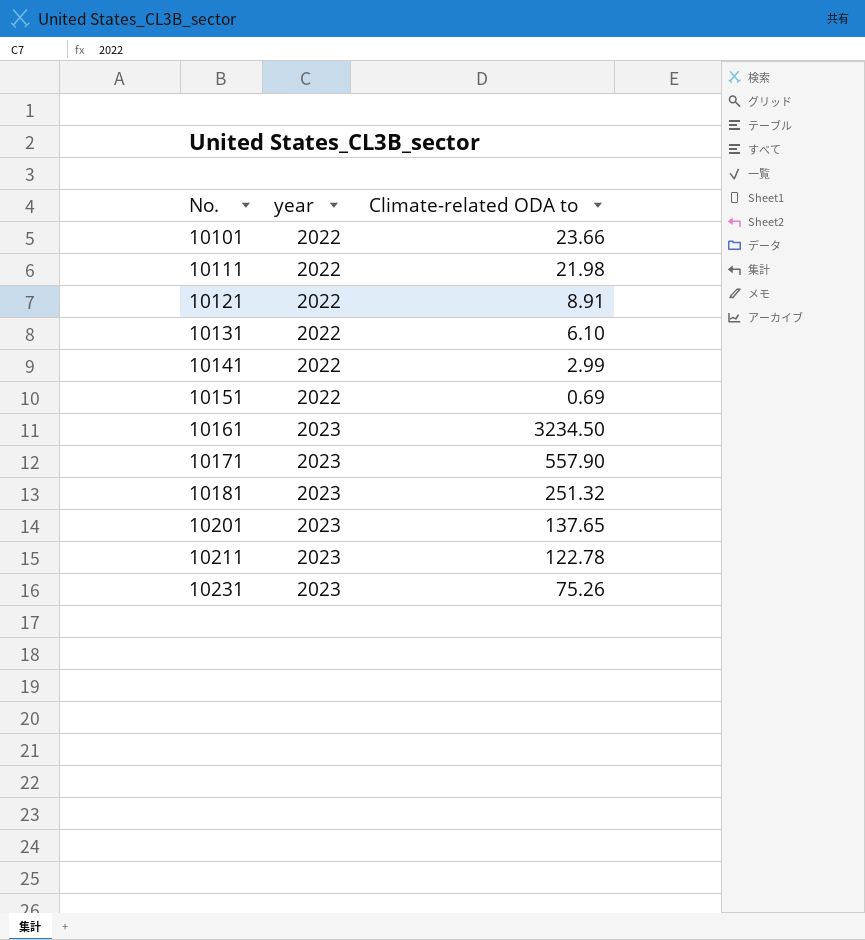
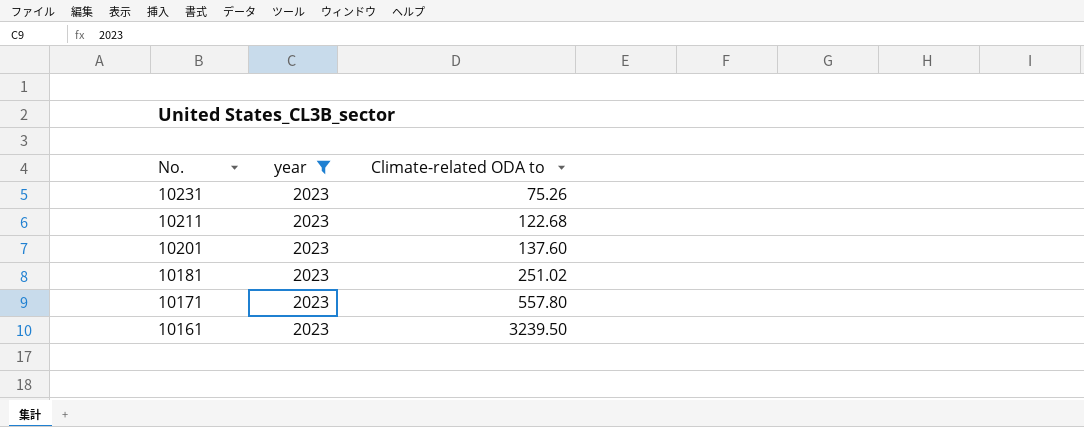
filter: none -> year = 2023
row order: No. ascending -> No. descending
10211 | Climate-related ODA to: 122.78 -> 122.68
10201 | Climate-related ODA to: 137.65 -> 137.60
10181 | Climate-related ODA to: 251.32 -> 251.02
10171 | Climate-related ODA to: 557.90 -> 557.80
10161 | Climate-related ODA to: 3234.50 -> 3239.50

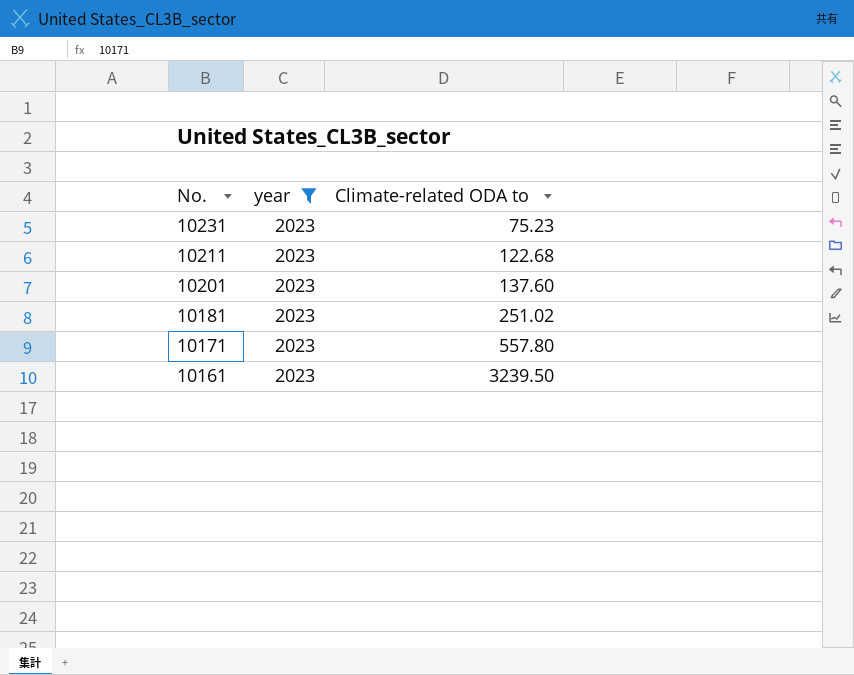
10231 | Climate-related ODA to: 75.26 -> 75.23

